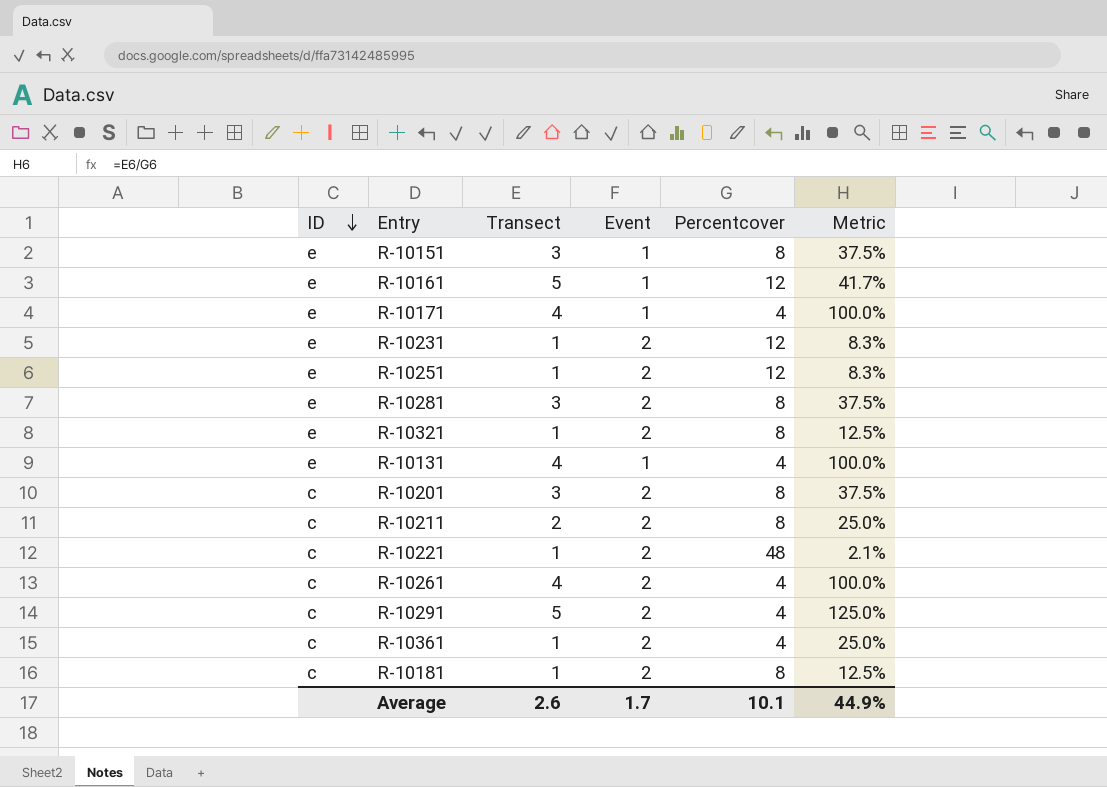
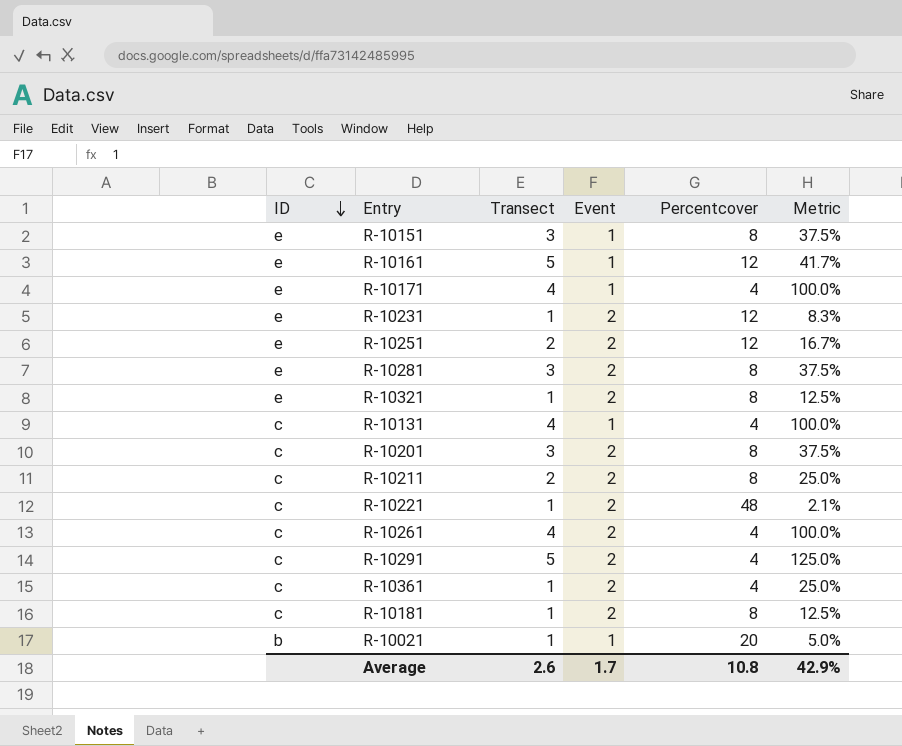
R-10251 | Transect: 1 -> 2
R-10251 | Metric: 8.3% -> 16.7%
R-10131 | ID: e -> c
row R-10021: none -> b | 1 | 1 | 20 | 5.0%
Average | Percentcover: 10.1 -> 10.8
Average | Metric: 44.9% -> 42.9%

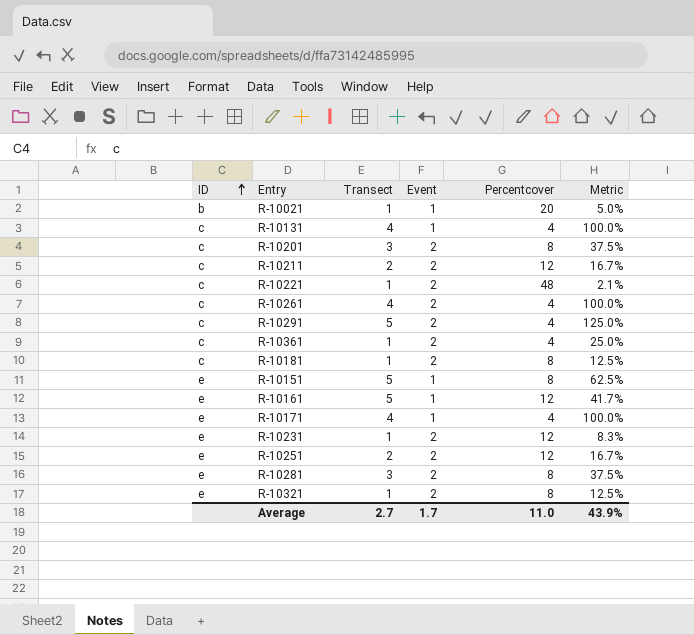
row order: ID descending -> ID ascending
R-10211 | Percentcover: 8 -> 12
R-10211 | Metric: 25.0% -> 16.7%
R-10151 | Transect: 3 -> 5
R-10151 | Metric: 37.5% -> 62.5%
Average | Transect: 2.6 -> 2.7
Average | Percentcover: 10.8 -> 11.0
Average | Metric: 42.9% -> 43.9%

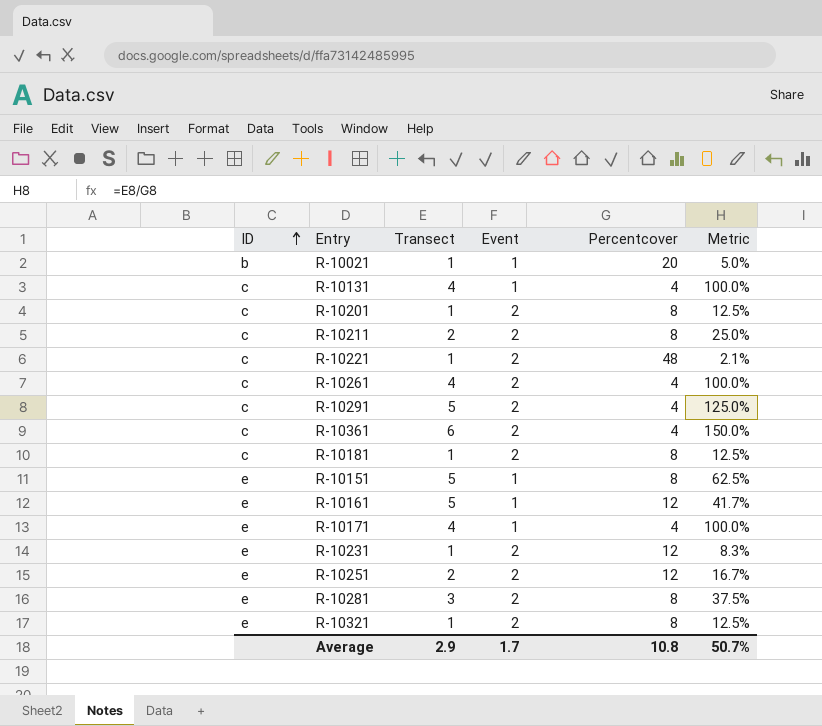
R-10201 | Transect: 3 -> 1
R-10201 | Metric: 37.5% -> 12.5%
R-10211 | Percentcover: 12 -> 8
R-10211 | Metric: 16.7% -> 25.0%
R-10361 | Transect: 1 -> 6
R-10361 | Metric: 25.0% -> 150.0%
Average | Transect: 2.7 -> 2.9
Average | Percentcover: 11.0 -> 10.8
Average | Metric: 43.9% -> 50.7%

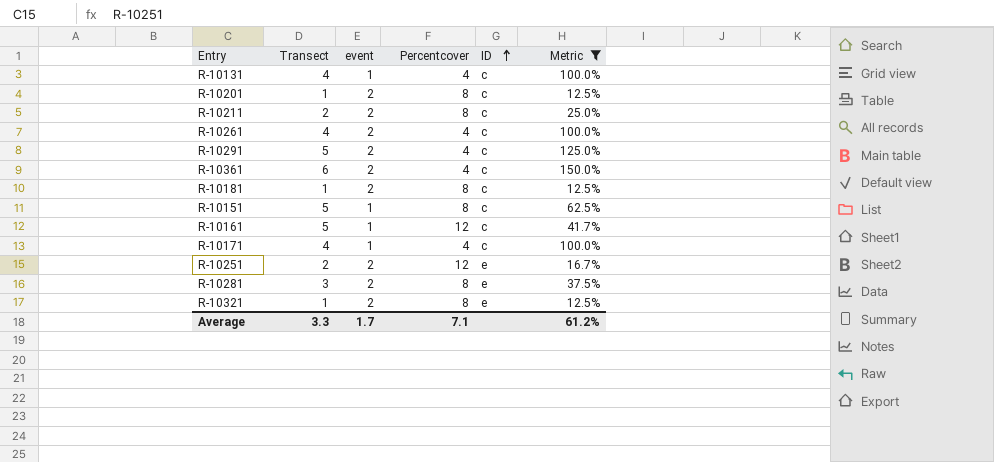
filter: none -> Metric >= 12.5%
column name: Event -> event
column ID | position: 1 -> 5
R-10151 | ID: e -> c
R-10161 | ID: e -> c
R-10171 | ID: e -> c
Average | Transect: 2.9 -> 3.3
Average | Percentcover: 10.8 -> 7.1
Average | Metric: 50.7% -> 61.2%

